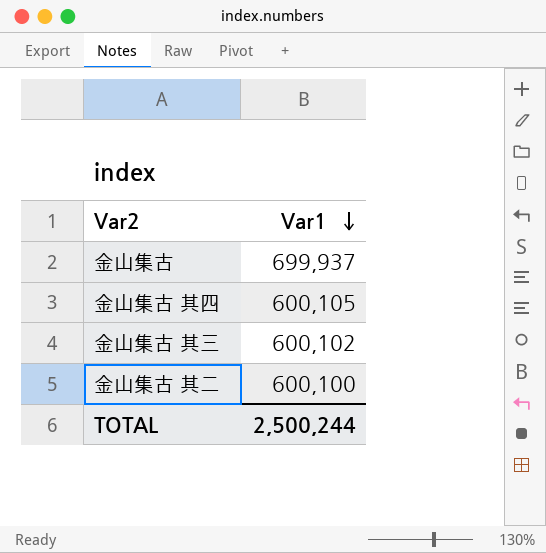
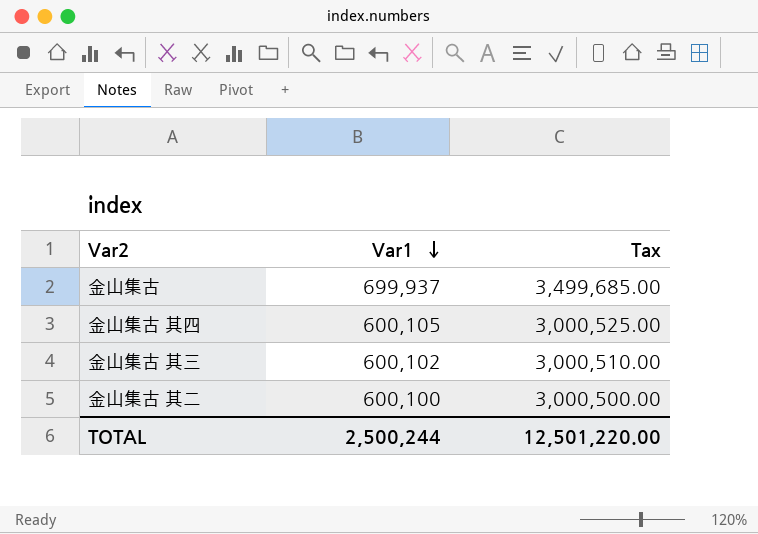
column Tax | formula: none -> [Var1] * 5

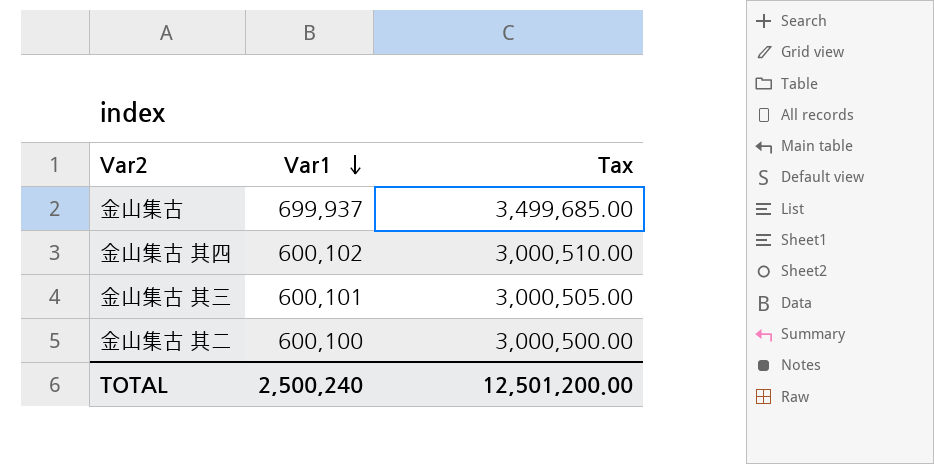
金山集古 其四 | Var1: 600,105 -> 600,102
金山集古 其四 | Tax: 3,000,525.00 -> 3,000,510.00
金山集古 其三 | Var1: 600,102 -> 600,101
金山集古 其三 | Tax: 3,000,510.00 -> 3,000,505.00
TOTAL | Var1: 2,500,244 -> 2,500,240
TOTAL | Tax: 12,501,220.00 -> 12,501,200.00

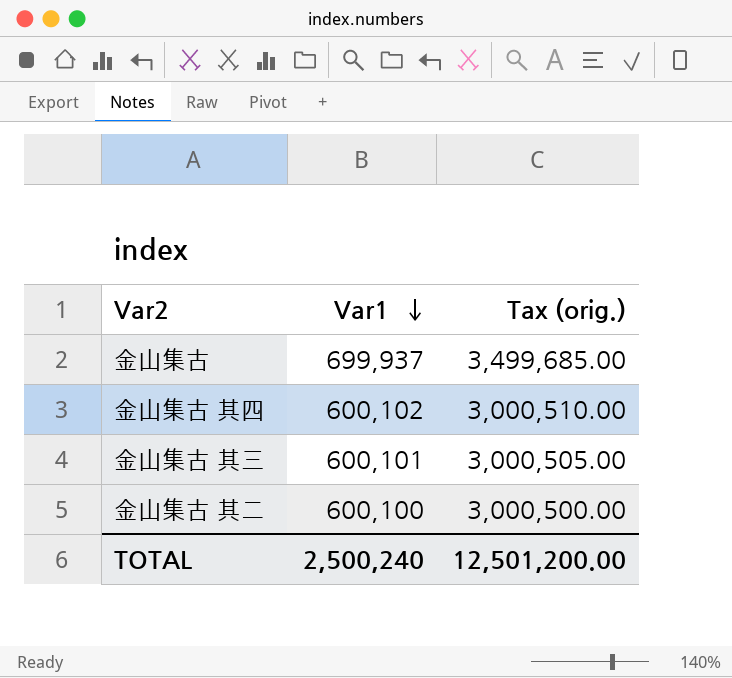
column name: Tax -> Tax (orig.)

